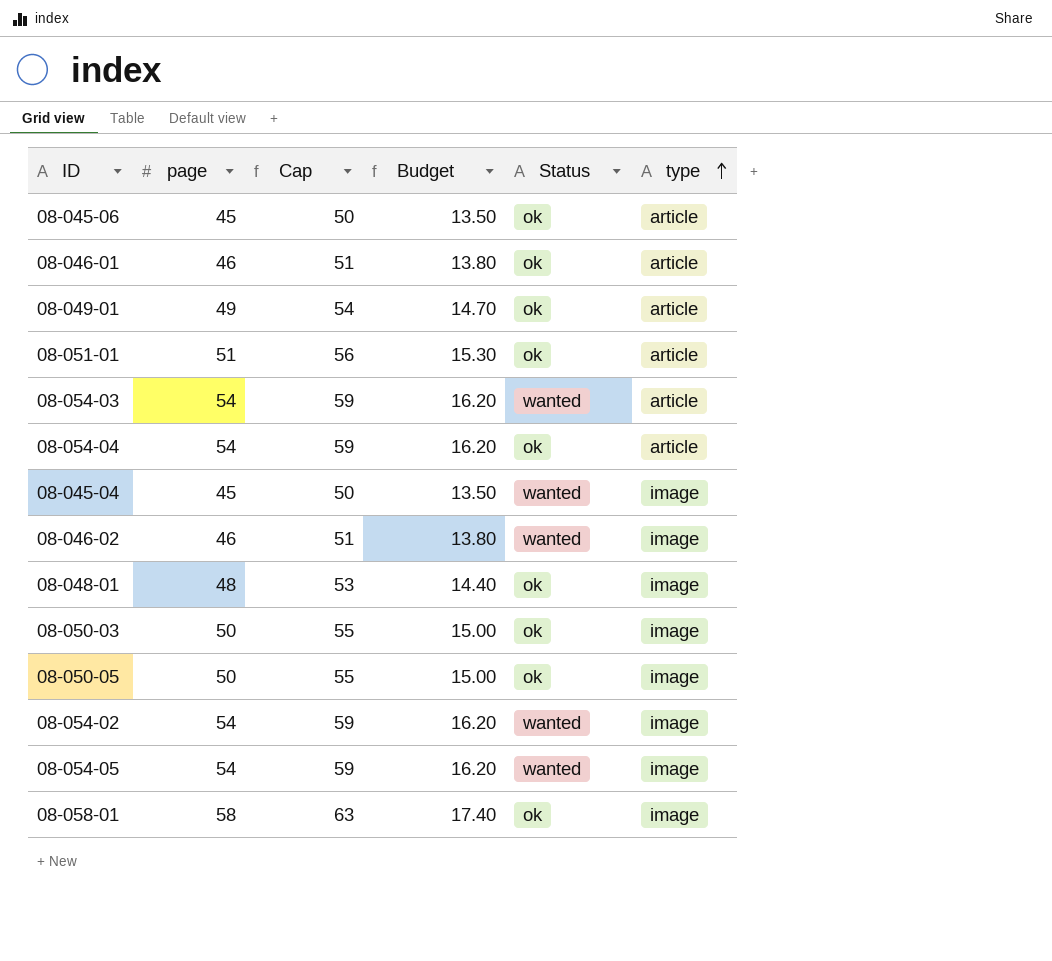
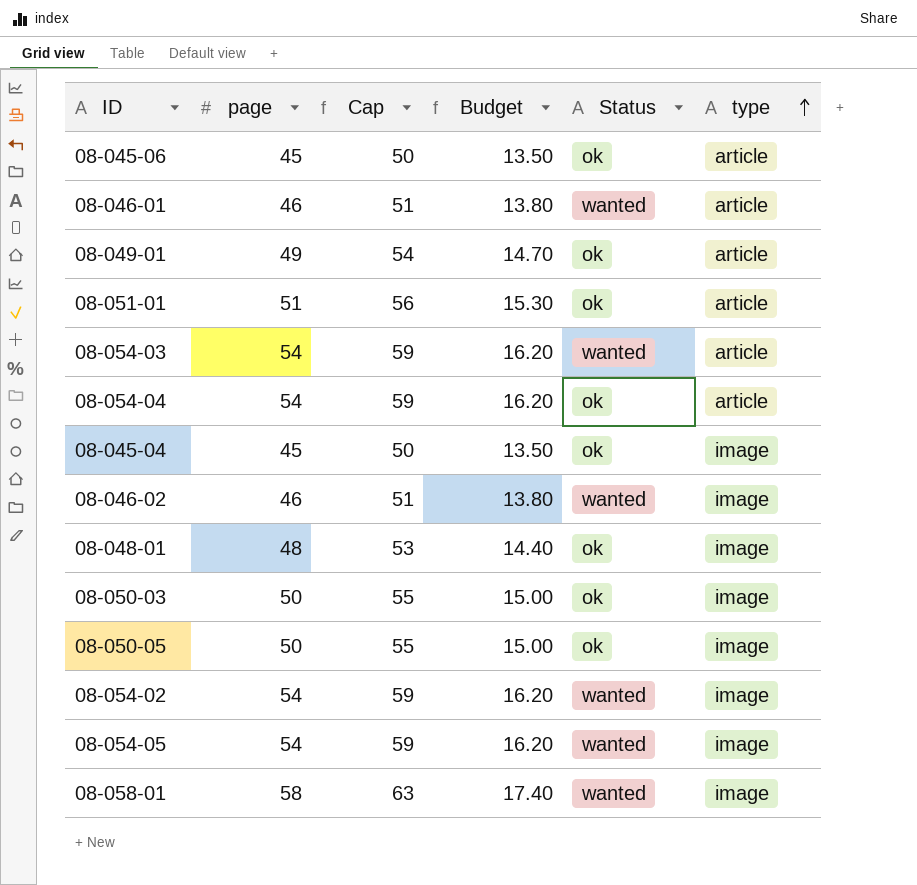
08-046-01 | Status: ok -> wanted
08-045-04 | Status: wanted -> ok
08-058-01 | Status: ok -> wanted

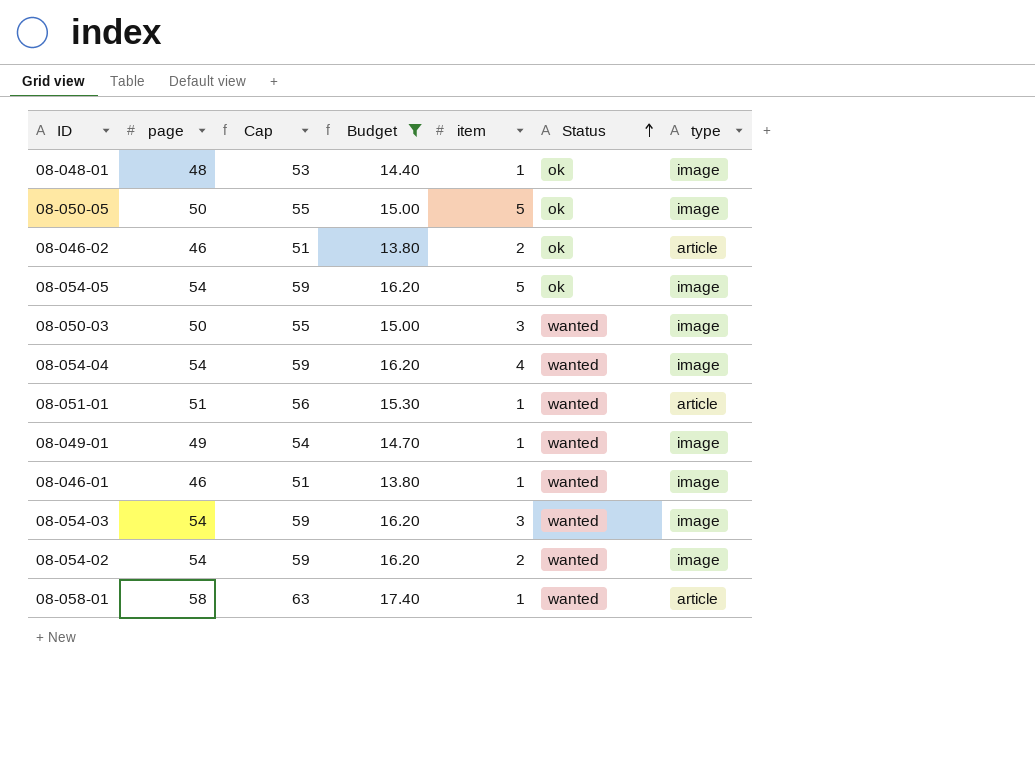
filter: none -> Budget != 13.50
row order: type ascending -> Status ascending
column item | position: none -> 5
08-046-02 | Status: wanted -> ok
08-046-02 | type: image -> article
08-054-05 | Status: wanted -> ok
08-050-03 | Status: ok -> wanted
08-054-04 | Status: ok -> wanted
08-054-04 | type: article -> image
08-051-01 | Status: ok -> wanted
08-049-01 | Status: ok -> wanted
08-049-01 | type: article -> image
08-046-01 | type: article -> image
08-054-03 | type: article -> image
08-058-01 | type: image -> article

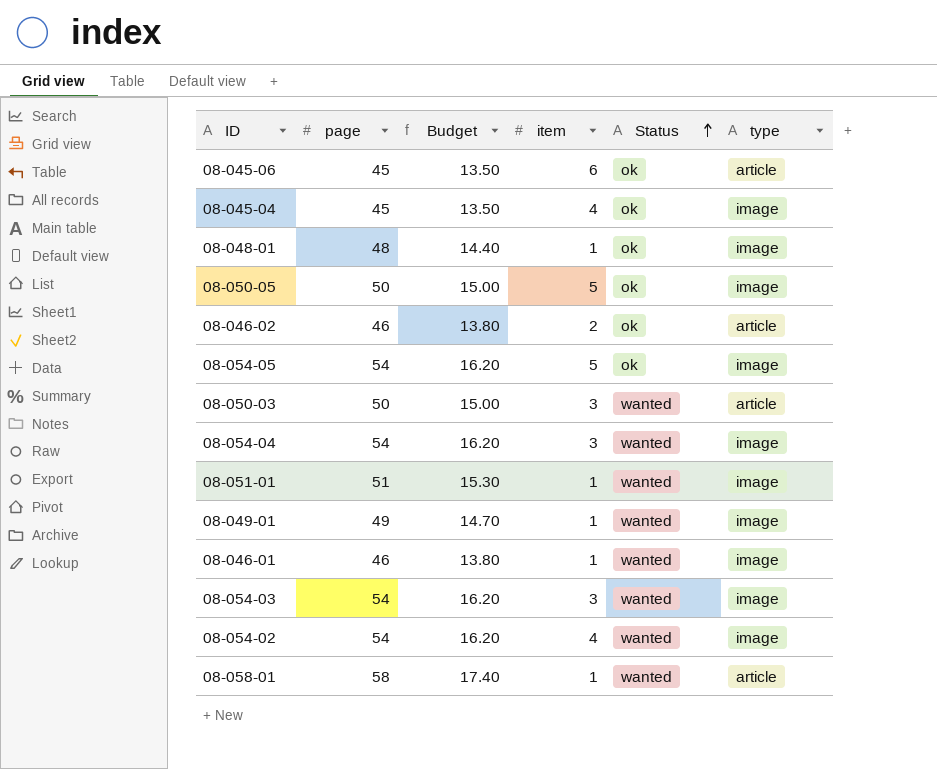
filter: Budget != 13.50 -> none
column Cap | formula: [page] + 5 -> none
08-050-03 | type: image -> article
08-054-04 | item: 4 -> 3
08-051-01 | type: article -> image
08-054-02 | item: 2 -> 4

